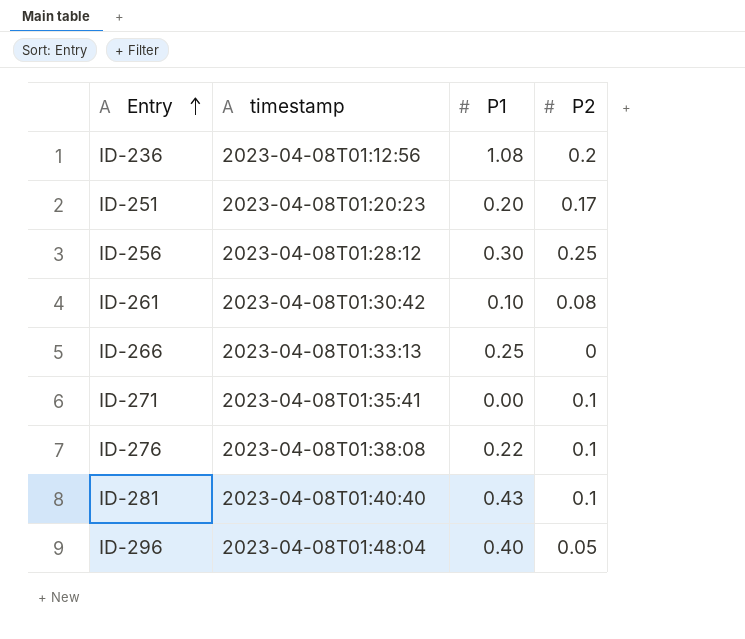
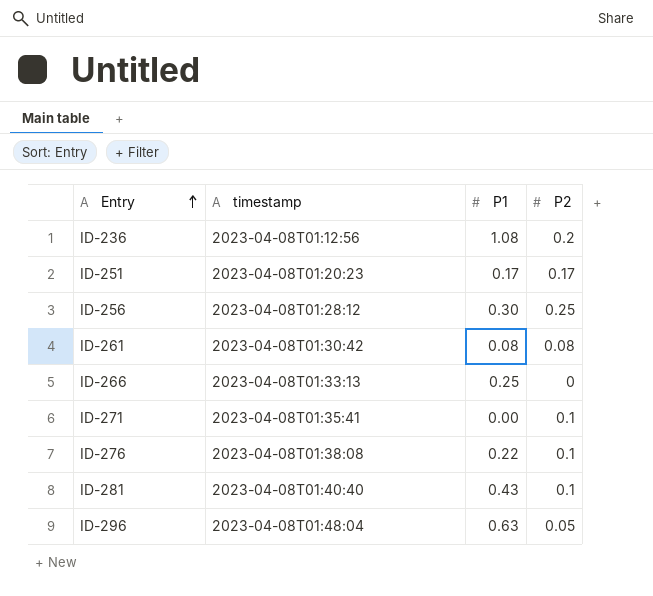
ID-251 | P1: 0.20 -> 0.17
ID-261 | P1: 0.10 -> 0.08
ID-296 | P1: 0.40 -> 0.63

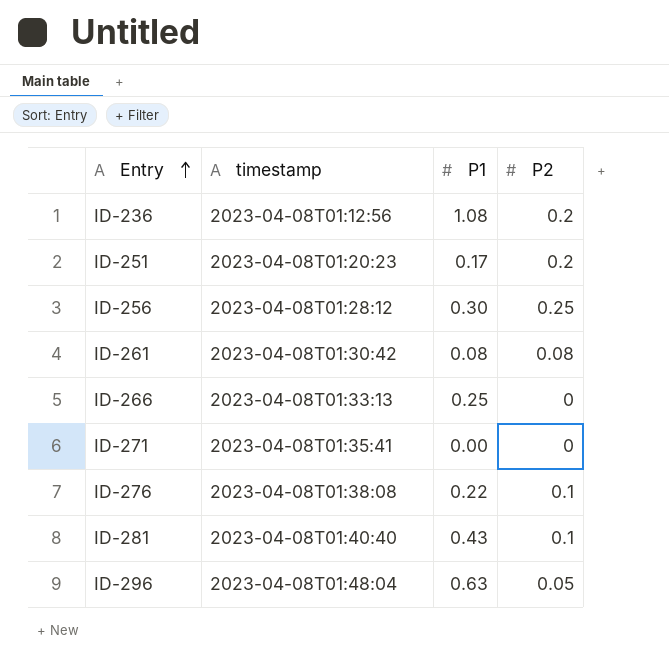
ID-251 | P2: 0.17 -> 0.2
ID-271 | P2: 0.1 -> 0

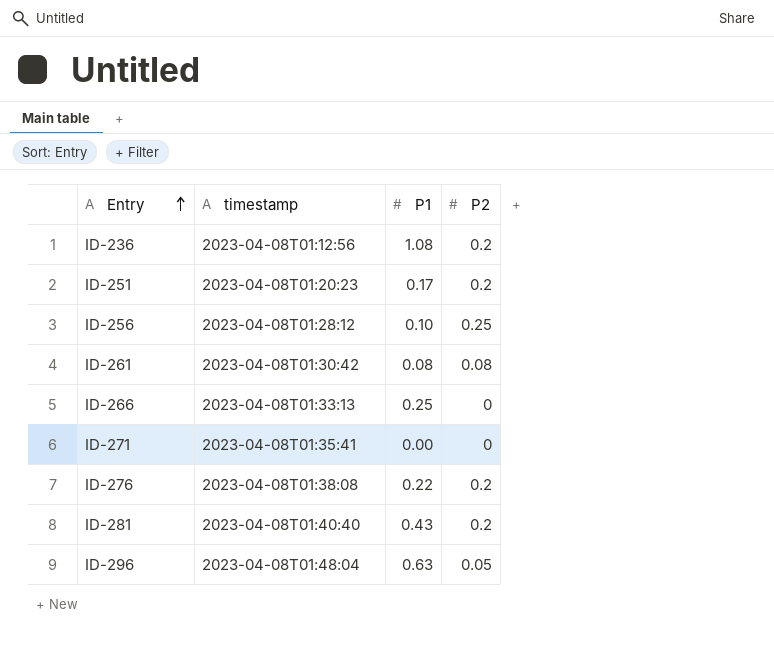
ID-256 | P1: 0.30 -> 0.10
ID-276 | P2: 0.1 -> 0.2
ID-281 | P2: 0.1 -> 0.2

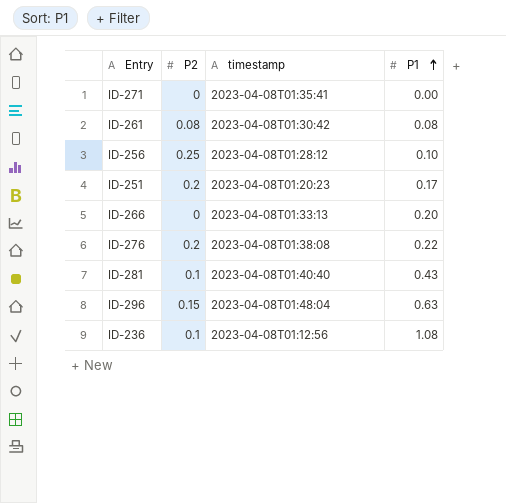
row order: Entry ascending -> P1 ascending
column P2 | position: 4 -> 2
ID-266 | P1: 0.25 -> 0.20
ID-281 | P2: 0.2 -> 0.1
ID-296 | P2: 0.05 -> 0.15
ID-236 | P2: 0.2 -> 0.1

